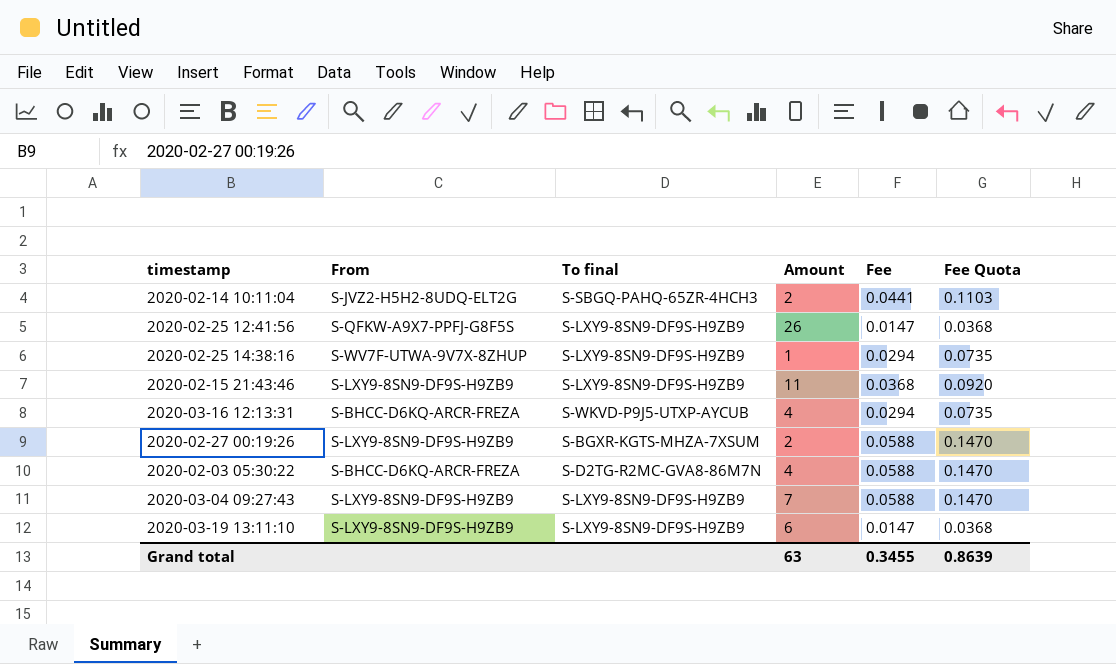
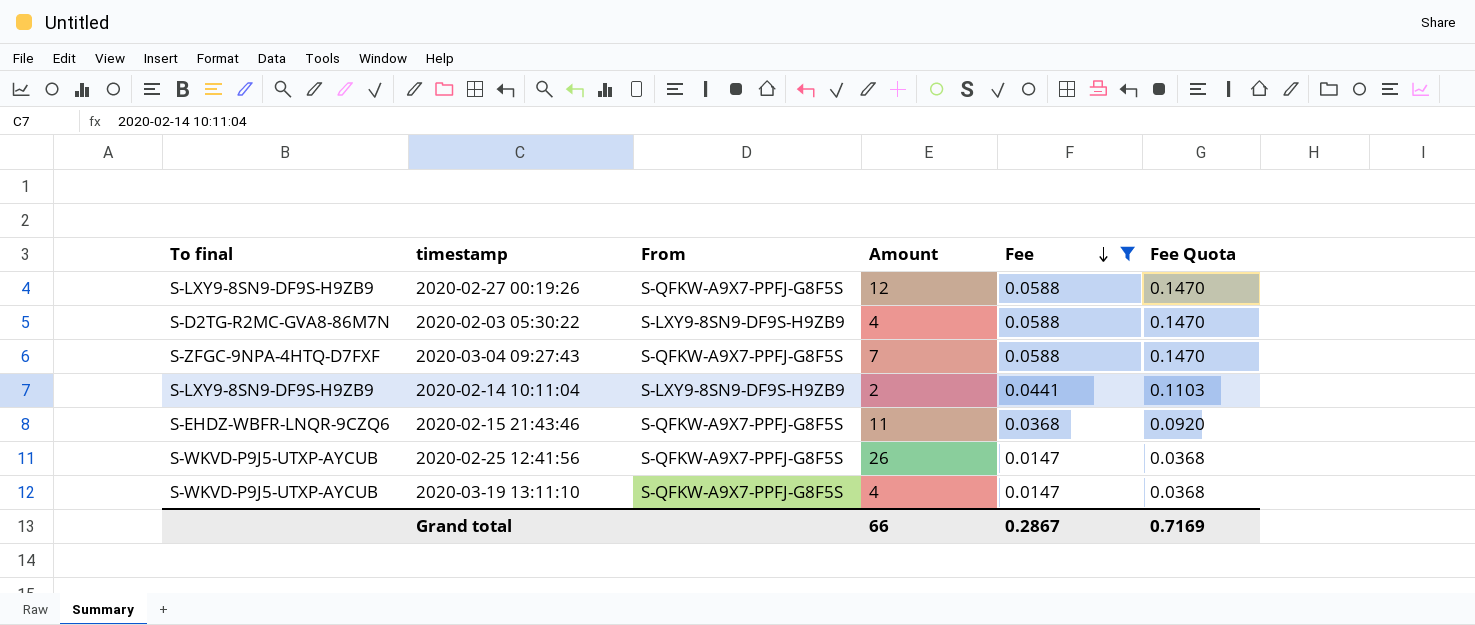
filter: none -> Fee != 0.0294
row order: none -> Fee descending
column To final | position: 3 -> 1
2020-02-27 00:19:26 | To final: S-BGXR-KGTS-MHZA-7XSUM -> S-LXY9-8SN9-DF9S-H9ZB9
2020-02-27 00:19:26 | From: S-LXY9-8SN9-DF9S-H9ZB9 -> S-QFKW-A9X7-PPFJ-G8F5S
2020-02-27 00:19:26 | Amount: 2 -> 12
2020-02-03 05:30:22 | From: S-BHCC-D6KQ-ARCR-FREZA -> S-LXY9-8SN9-DF9S-H9ZB9
2020-03-04 09:27:43 | To final: S-LXY9-8SN9-DF9S-H9ZB9 -> S-ZFGC-9NPA-4HTQ-D7FXF
2020-03-04 09:27:43 | From: S-LXY9-8SN9-DF9S-H9ZB9 -> S-QFKW-A9X7-PPFJ-G8F5S
2020-02-14 10:11:04 | To final: S-SBGQ-PAHQ-65ZR-4HCH3 -> S-LXY9-8SN9-DF9S-H9ZB9
2020-02-14 10:11:04 | From: S-JVZ2-H5H2-8UDQ-ELT2G -> S-LXY9-8SN9-DF9S-H9ZB9
2020-02-15 21:43:46 | To final: S-LXY9-8SN9-DF9S-H9ZB9 -> S-EHDZ-WBFR-LNQR-9CZQ6
2020-02-15 21:43:46 | From: S-LXY9-8SN9-DF9S-H9ZB9 -> S-QFKW-A9X7-PPFJ-G8F5S
2020-02-25 12:41:56 | To final: S-LXY9-8SN9-DF9S-H9ZB9 -> S-WKVD-P9J5-UTXP-AYCUB
2020-03-19 13:11:10 | To final: S-LXY9-8SN9-DF9S-H9ZB9 -> S-WKVD-P9J5-UTXP-AYCUB
2020-03-19 13:11:10 | From: S-LXY9-8SN9-DF9S-H9ZB9 -> S-QFKW-A9X7-PPFJ-G8F5S
2020-03-19 13:11:10 | Amount: 6 -> 4
Grand total | Amount: 63 -> 66
Grand total | Fee: 0.3455 -> 0.2867
Grand total | Fee Quota: 0.8639 -> 0.7169

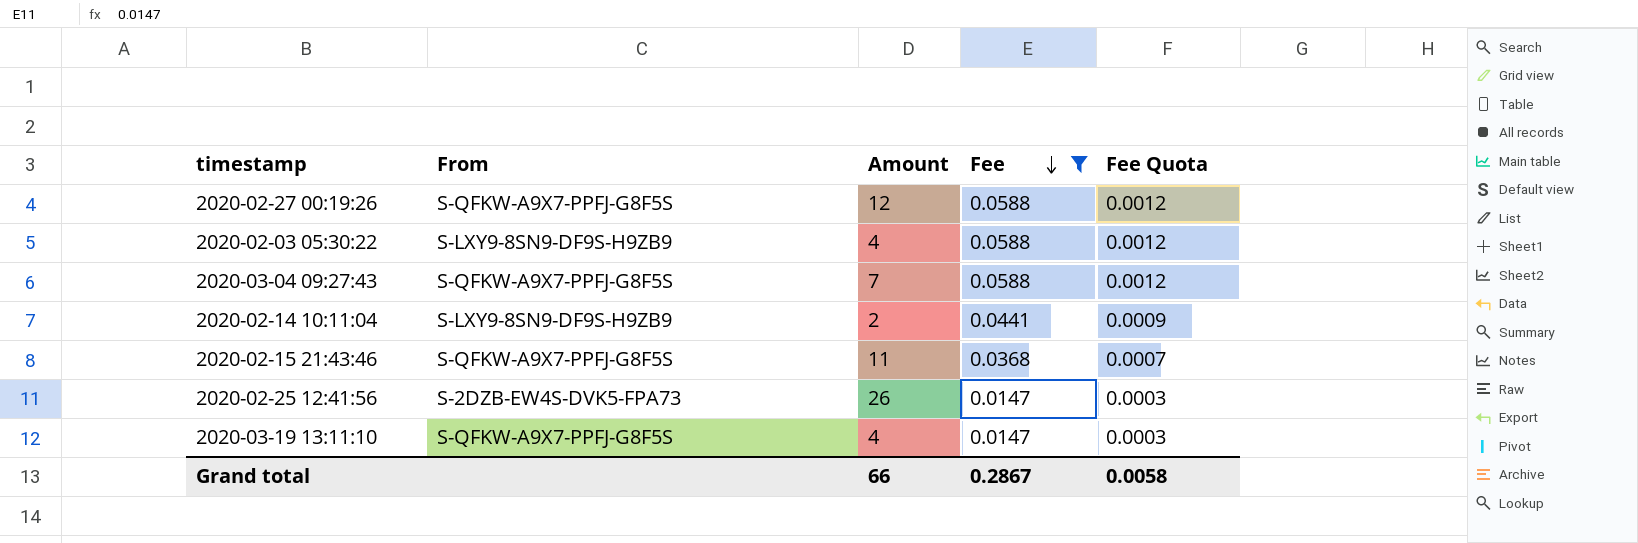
column To final | position: 1 -> none
column Fee Quota | formula: [Fee] * 2.5 -> [Fee] * 0.02
2020-02-25 12:41:56 | From: S-QFKW-A9X7-PPFJ-G8F5S -> S-2DZB-EW4S-DVK5-FPA73
Grand total | Fee Quota: 0.7169 -> 0.0058

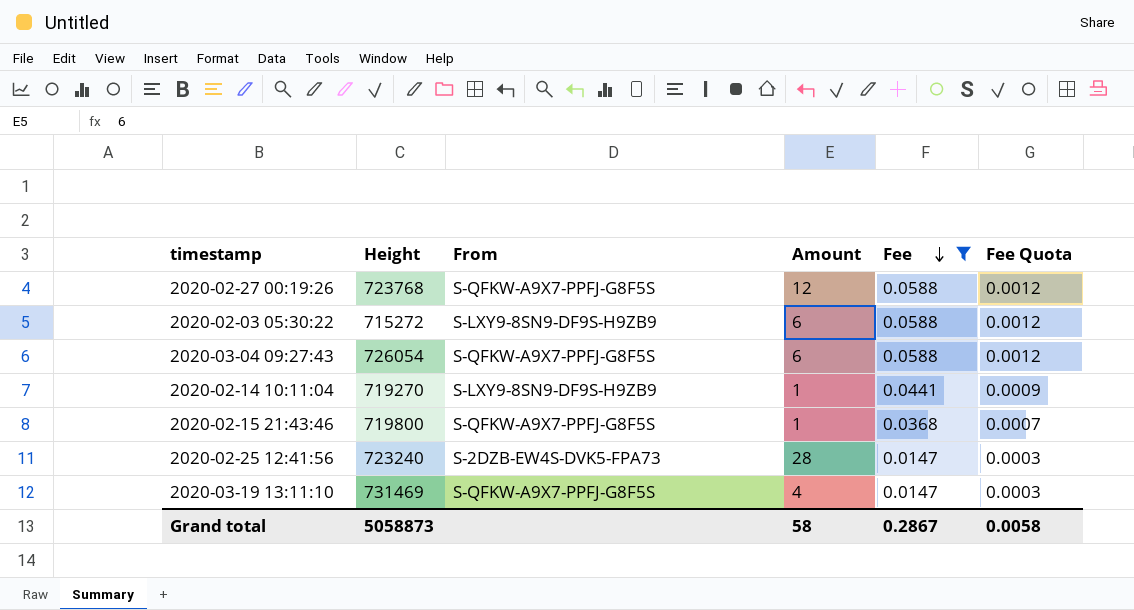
column Height | position: none -> 2
2020-02-03 05:30:22 | Amount: 4 -> 6
2020-03-04 09:27:43 | Amount: 7 -> 6
2020-02-14 10:11:04 | Amount: 2 -> 1
2020-02-15 21:43:46 | Amount: 11 -> 1
2020-02-25 12:41:56 | Amount: 26 -> 28
Grand total | Amount: 66 -> 58

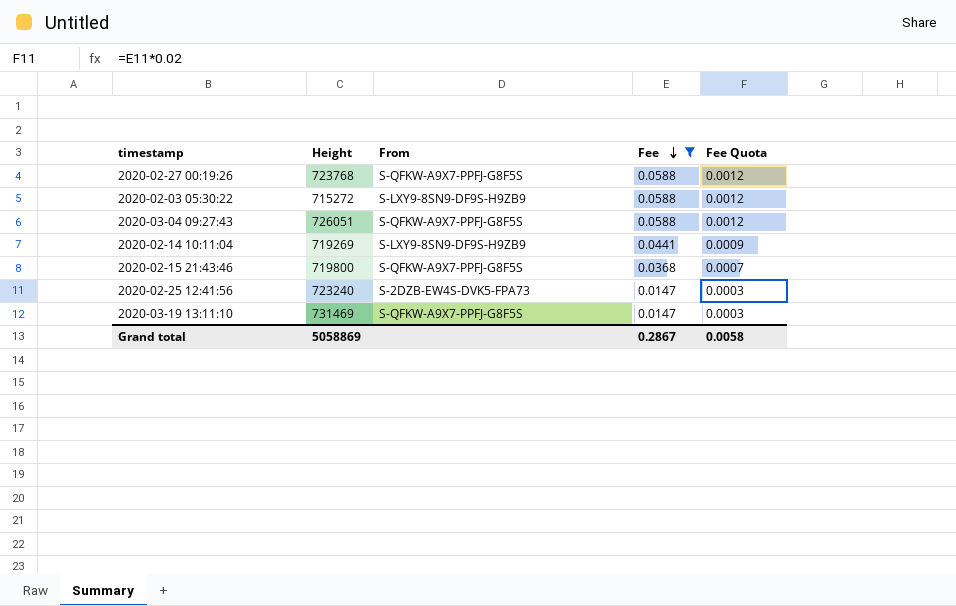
column Amount | position: 4 -> none
2020-03-04 09:27:43 | Height: 726054 -> 726051
2020-02-14 10:11:04 | Height: 719270 -> 719269
Grand total | Height: 5058873 -> 5058869

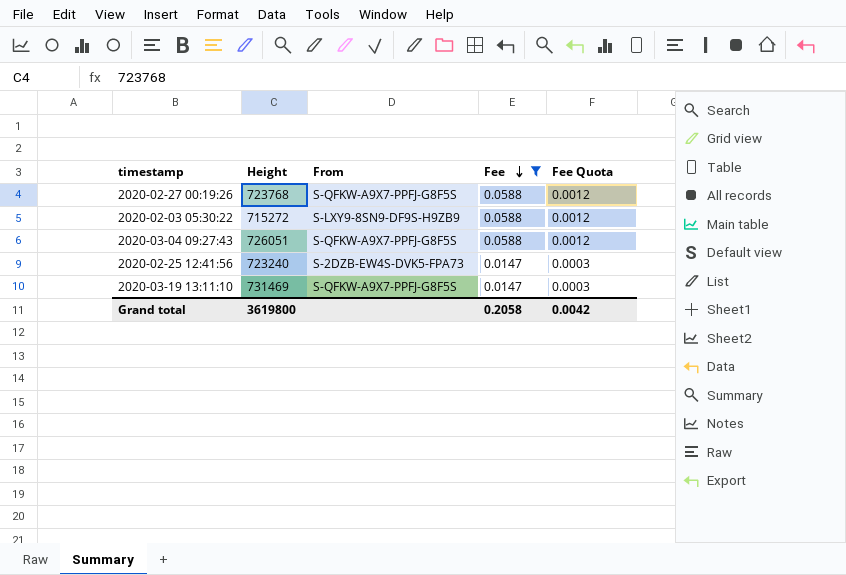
row 2020-02-14 10:11:04: 719269 | S-LXY9-8SN9-DF9S-H9ZB9 | 0.0441 | 0.0009 -> none
row 2020-02-15 21:43:46: 719800 | S-QFKW-A9X7-PPFJ-G8F5S | 0.0368 | 0.0007 -> none
Grand total | Height: 5058869 -> 3619800
Grand total | Fee: 0.2867 -> 0.2058
Grand total | Fee Quota: 0.0058 -> 0.0042

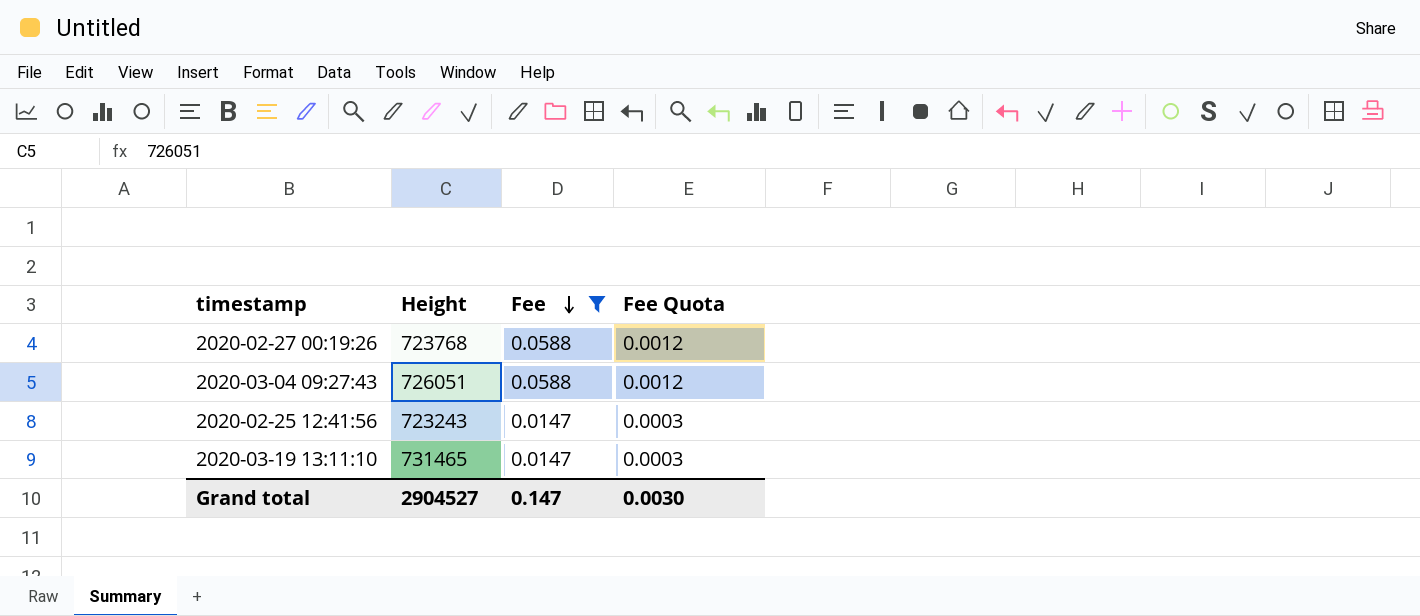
column From | position: 3 -> none
row 2020-02-03 05:30:22: 715272 | S-LXY9-8SN9-DF9S-H9ZB9 | 0.0588 | 0.0012 -> none
2020-02-25 12:41:56 | Height: 723240 -> 723243
2020-03-19 13:11:10 | Height: 731469 -> 731465
Grand total | Height: 3619800 -> 2904527
Grand total | Fee: 0.2058 -> 0.147
Grand total | Fee Quota: 0.0042 -> 0.0030

